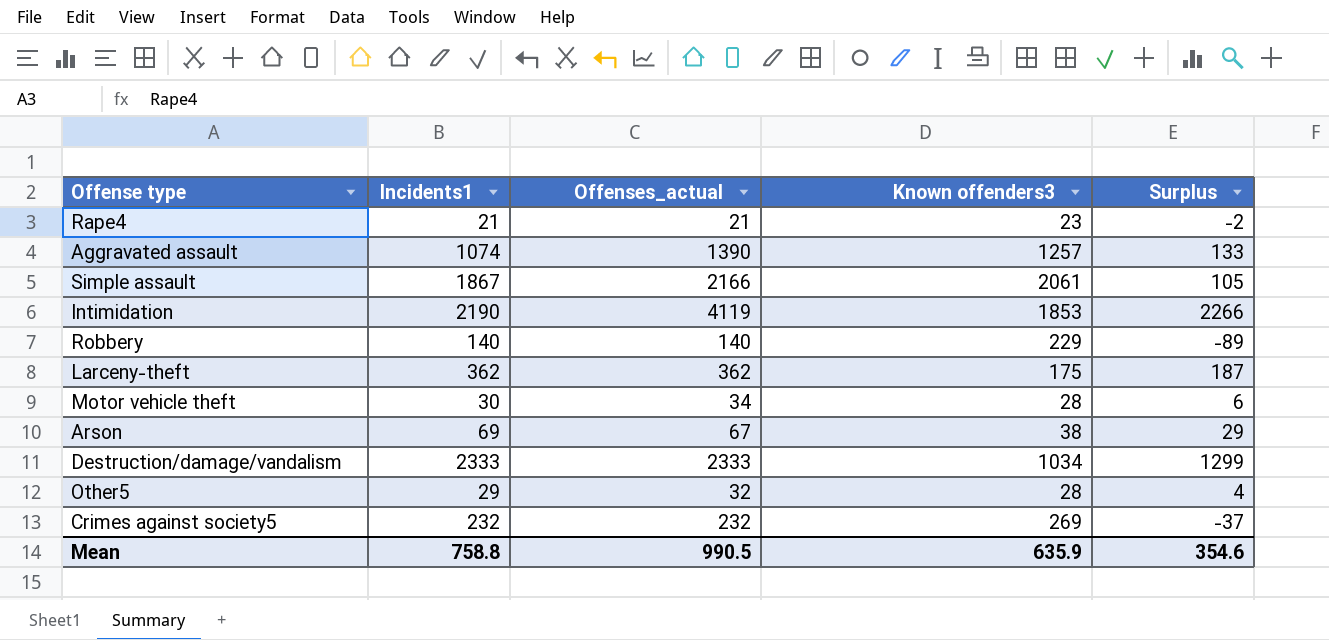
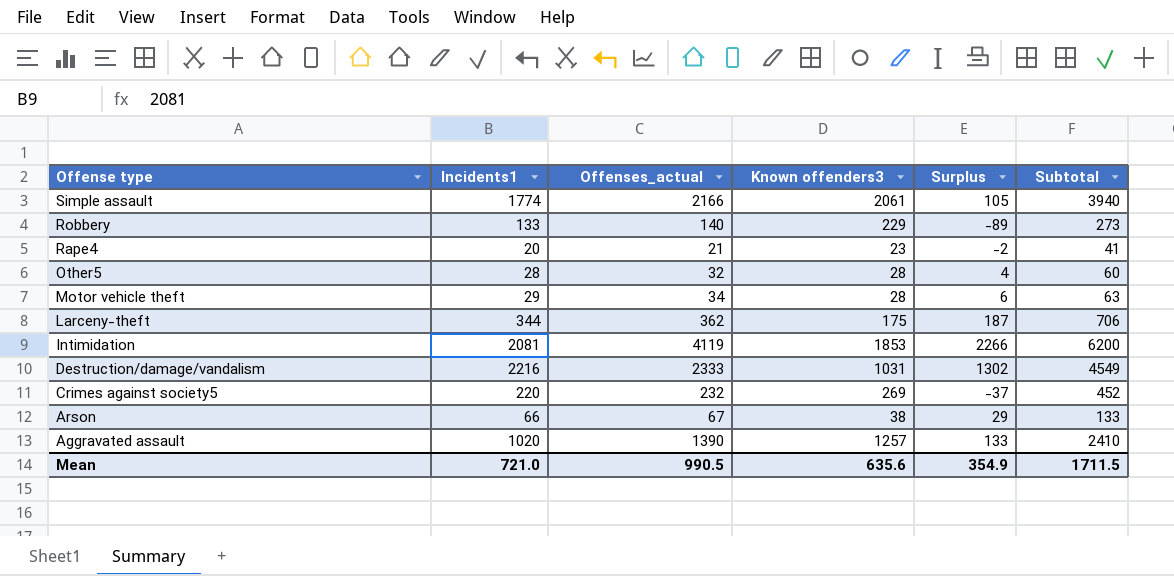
row order: none -> Offense type descending
column Subtotal | formula: none -> [Incidents1] + [Offenses_actual]
Simple assault | Incidents1: 1867 -> 1774
Robbery | Incidents1: 140 -> 133
Rape4 | Incidents1: 21 -> 20
Other5 | Incidents1: 29 -> 28
Motor vehicle theft | Incidents1: 30 -> 29
Larceny-theft | Incidents1: 362 -> 344
Intimidation | Incidents1: 2190 -> 2081
Destruction/damage/vandalism | Incidents1: 2333 -> 2216
Destruction/damage/vandalism | Known offenders3: 1034 -> 1031
Destruction/damage/vandalism | Surplus: 1299 -> 1302
Crimes against society5 | Incidents1: 232 -> 220
Arson | Incidents1: 69 -> 66
Aggravated assault | Incidents1: 1074 -> 1020
Mean | Incidents1: 758.8 -> 721.0
Mean | Known offenders3: 635.9 -> 635.6
Mean | Surplus: 354.6 -> 354.9

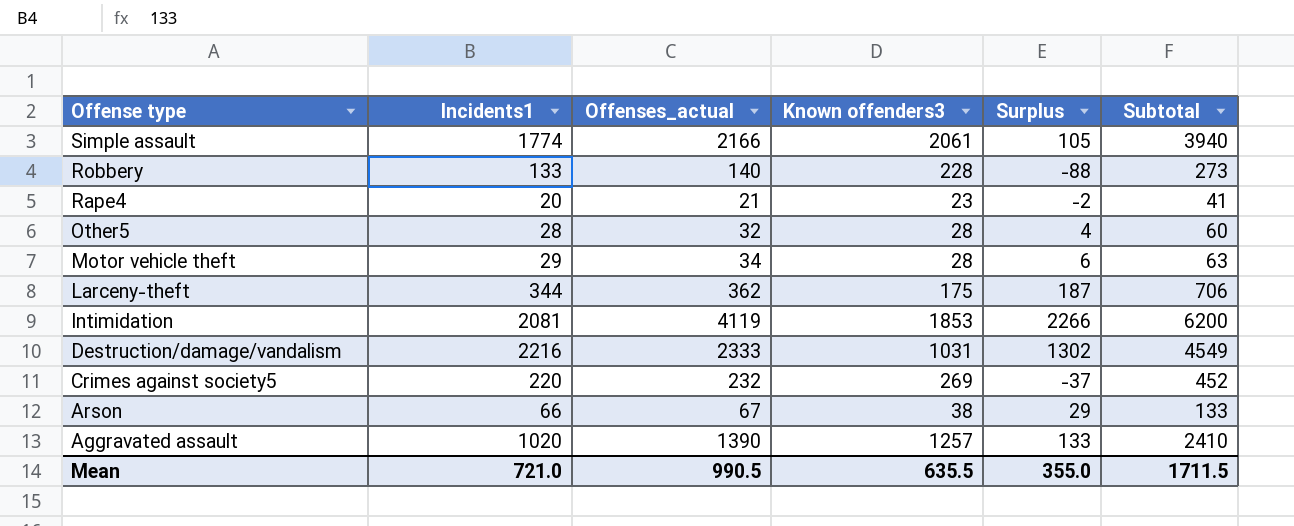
Robbery | Known offenders3: 229 -> 228
Robbery | Surplus: -89 -> -88
Mean | Known offenders3: 635.6 -> 635.5
Mean | Surplus: 354.9 -> 355.0

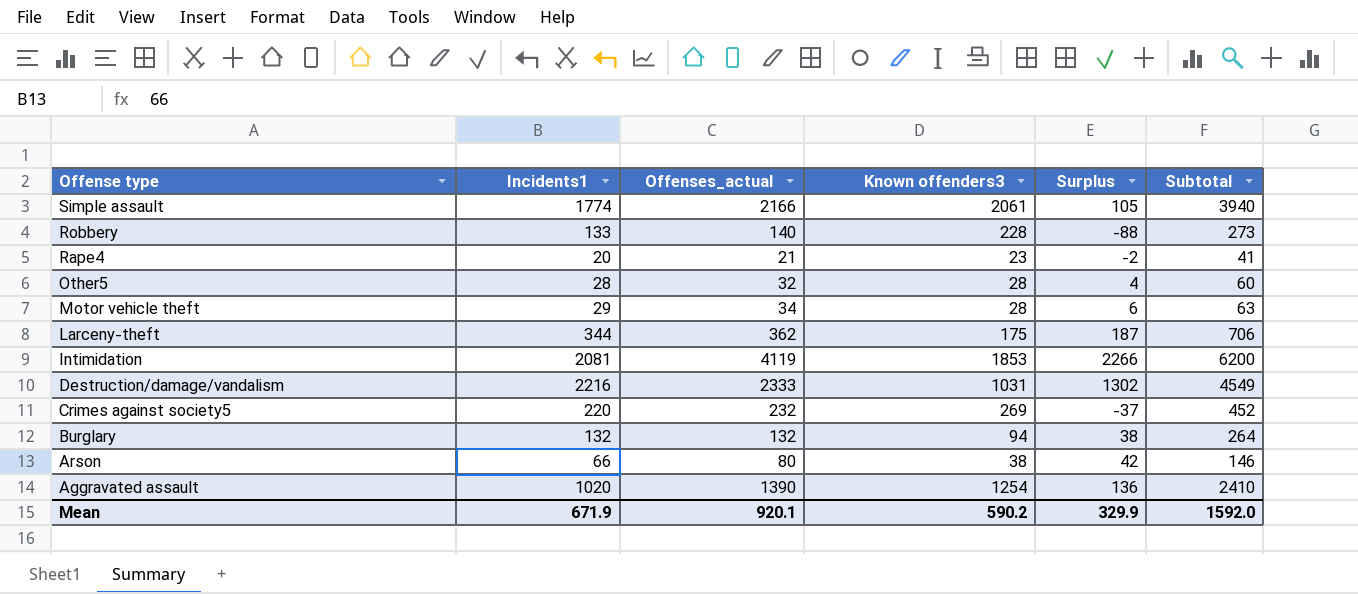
row Burglary: none -> 132 | 132 | 94 | 38 | 264
Arson | Offenses_actual: 67 -> 80
Arson | Surplus: 29 -> 42
Arson | Subtotal: 133 -> 146
Aggravated assault | Known offenders3: 1257 -> 1254
Aggravated assault | Surplus: 133 -> 136
Mean | Incidents1: 721.0 -> 671.9
Mean | Offenses_actual: 990.5 -> 920.1
Mean | Known offenders3: 635.5 -> 590.2
Mean | Surplus: 355.0 -> 329.9
Mean | Subtotal: 1711.5 -> 1592.0

